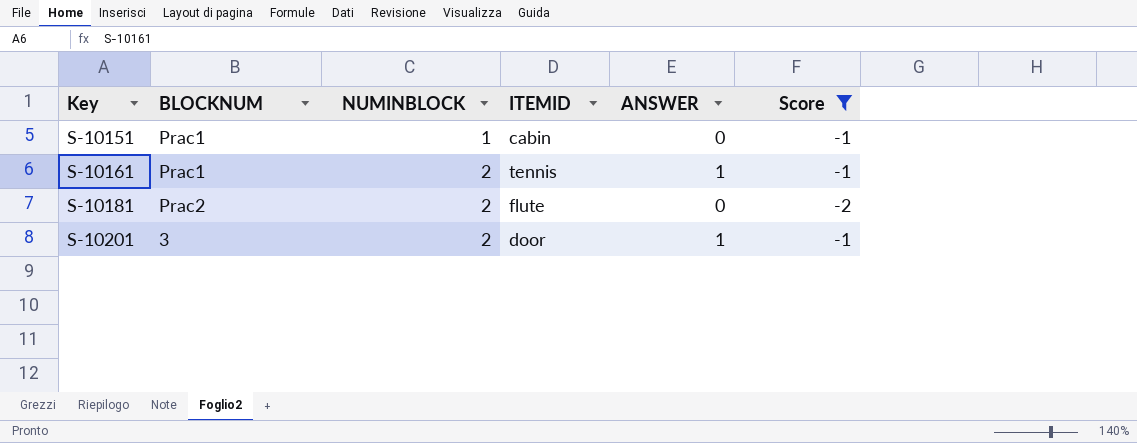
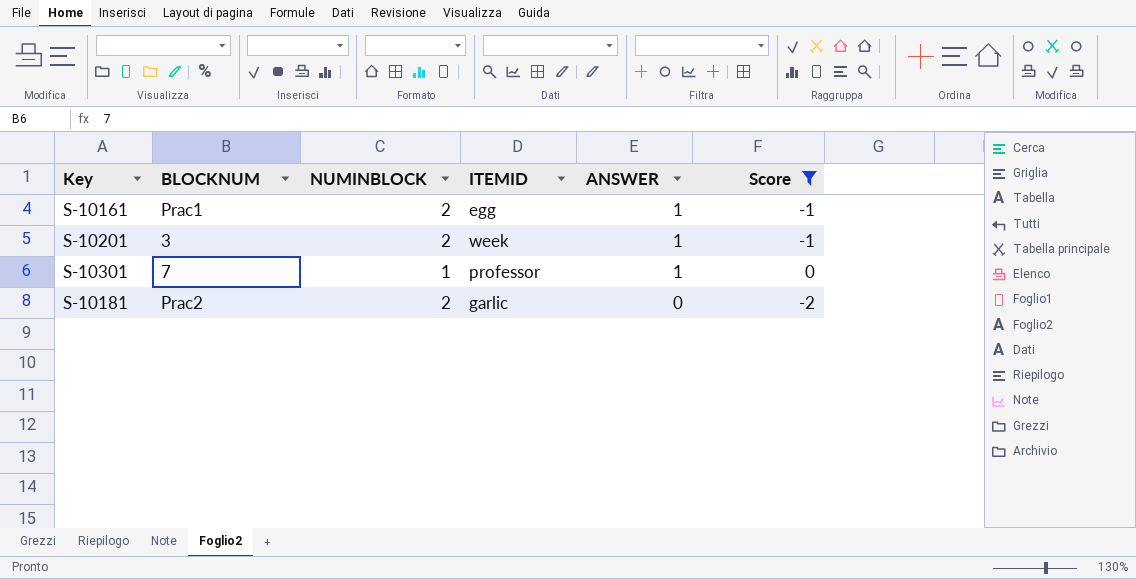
row order: Key ascending -> ANSWER descending
row S-10151: Prac1 | 1 | cabin | 0 | -1 -> none
S-10161 | ITEMID: tennis -> egg
S-10201 | ITEMID: door -> week
row S-10301: none -> 7 | 1 | professor | 1 | 0
S-10181 | ITEMID: flute -> garlic

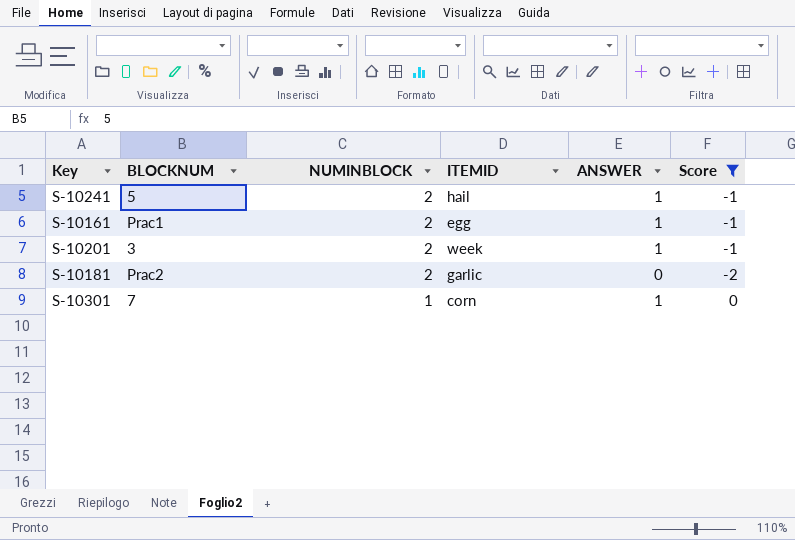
row order: ANSWER descending -> NUMINBLOCK descending
row S-10241: none -> 5 | 2 | hail | 1 | -1
S-10301 | ITEMID: professor -> corn

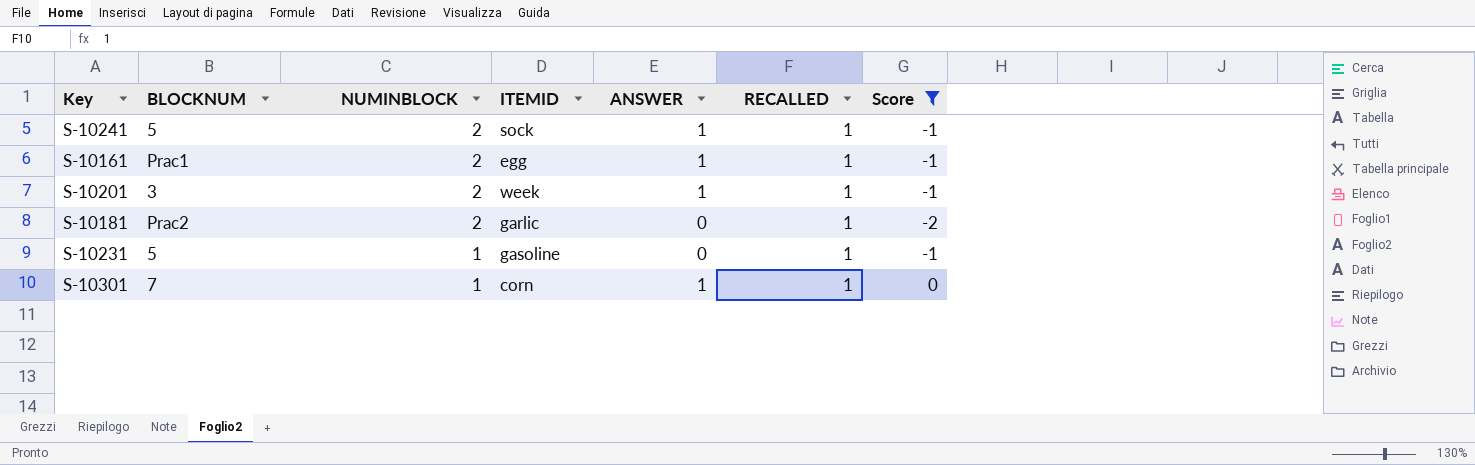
column RECALLED | position: none -> 6
S-10241 | ITEMID: hail -> sock
row S-10231: none -> 5 | 1 | gasoline | 0 | 1 | -1

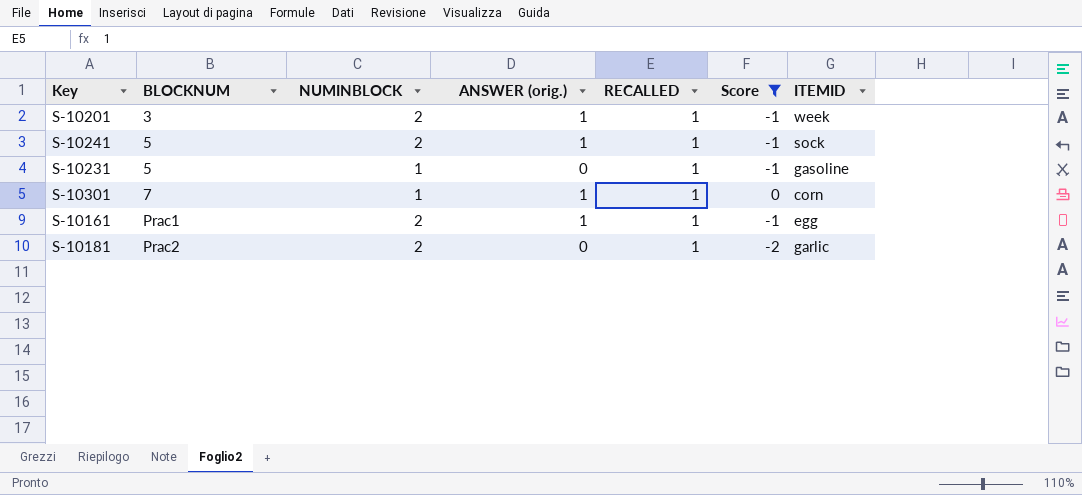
row order: NUMINBLOCK descending -> BLOCKNUM ascending
column name: ANSWER -> ANSWER (orig.)
column ITEMID | position: 4 -> 7

